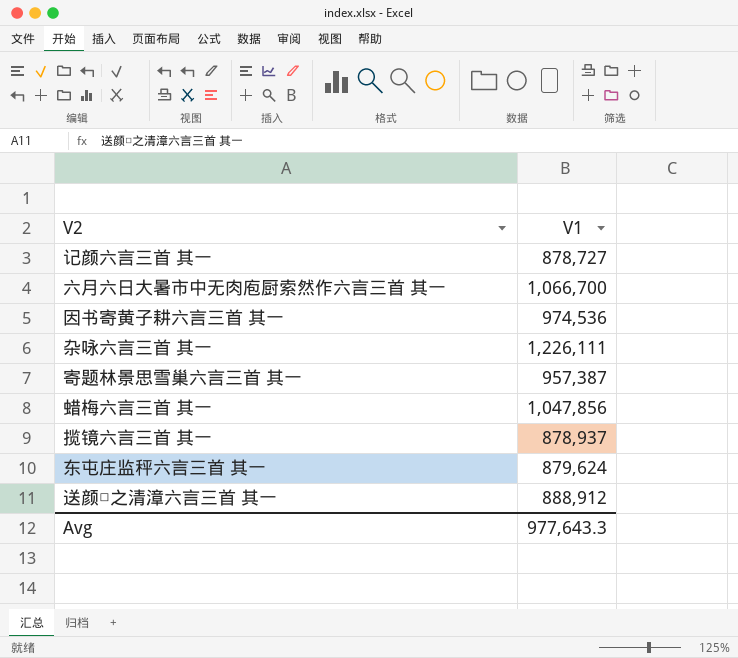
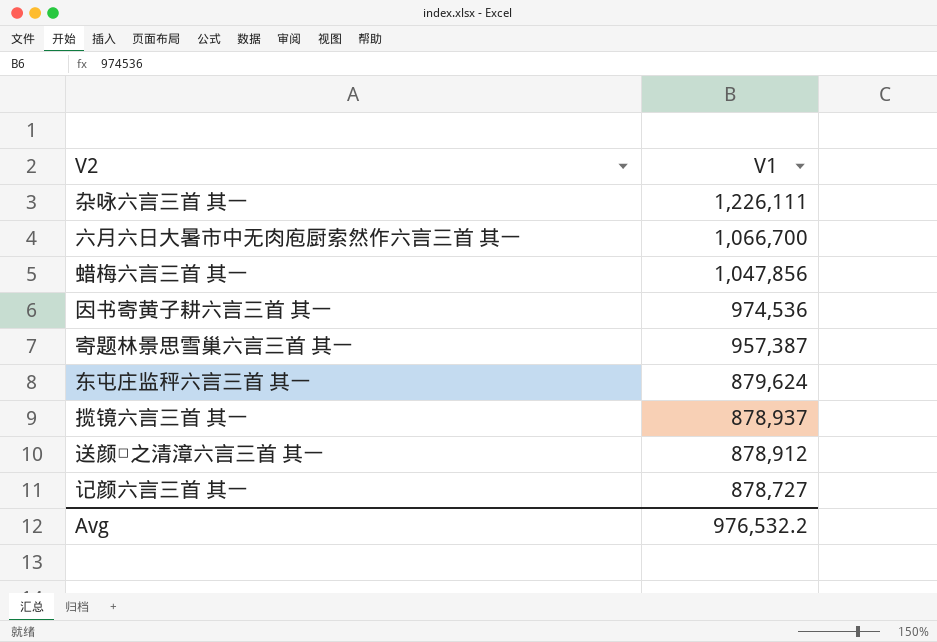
row order: none -> V1 descending
送颜□之清漳六言三首 其一 | V1: 888,912 -> 878,912
Avg | V1: 977,643.3 -> 976,532.2

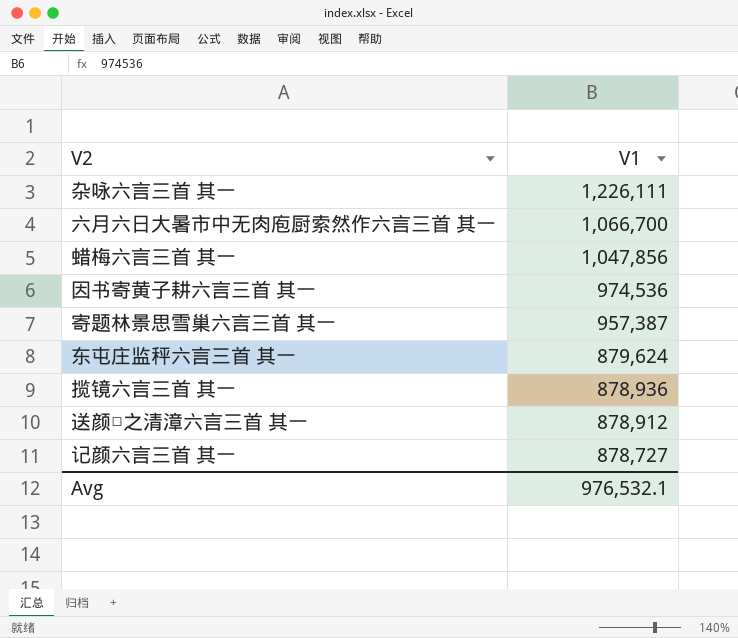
揽镜六言三首 其一 | V1: 878,937 -> 878,936
Avg | V1: 976,532.2 -> 976,532.1

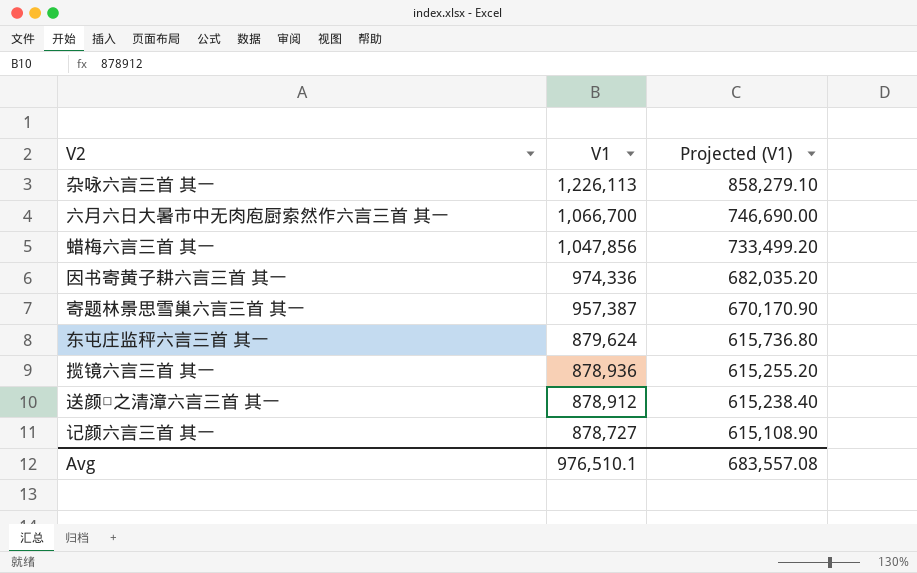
column Projected (V1) | formula: none -> [V1] * 0.7
杂咏六言三首 其一 | V1: 1,226,111 -> 1,226,113
因书寄黄子耕六言三首 其一 | V1: 974,536 -> 974,336
Avg | V1: 976,532.1 -> 976,510.1

